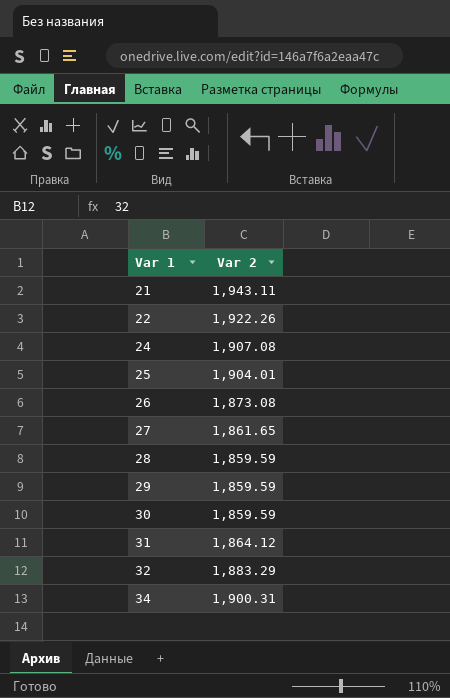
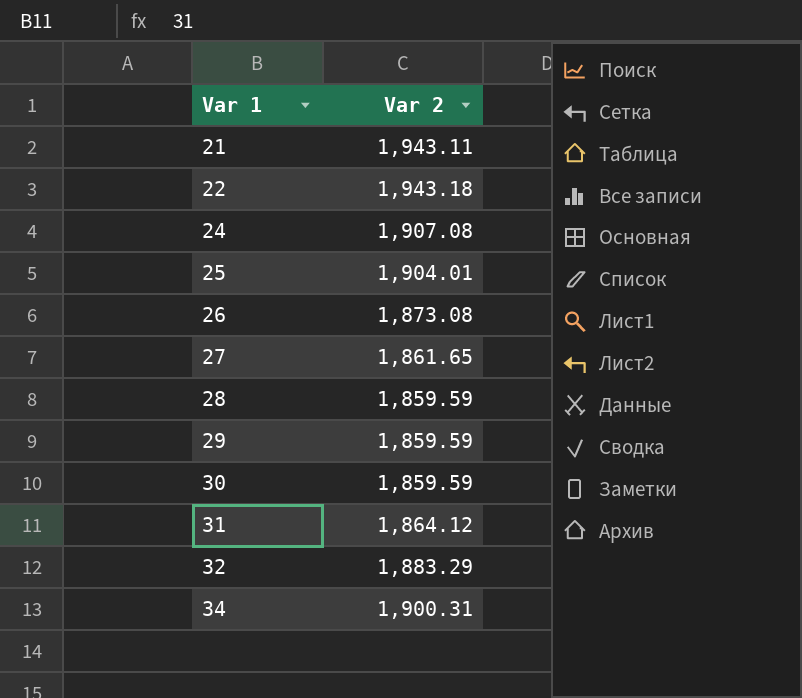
22 | Var 2: 1,922.26 -> 1,943.18

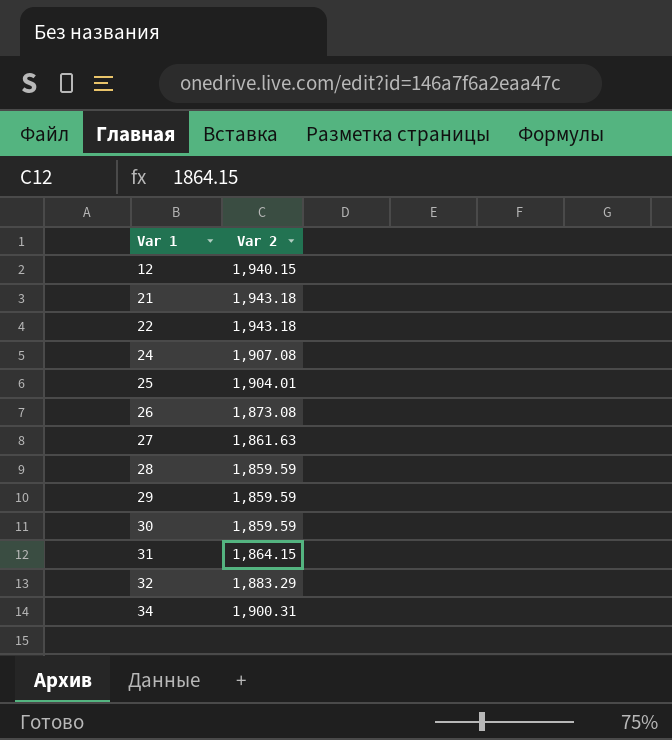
row 12: none -> 1,940.15
21 | Var 2: 1,943.11 -> 1,943.18
27 | Var 2: 1,861.65 -> 1,861.63
31 | Var 2: 1,864.12 -> 1,864.15

